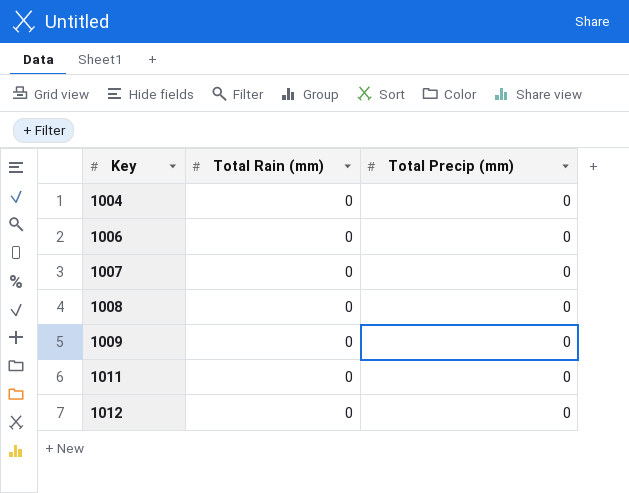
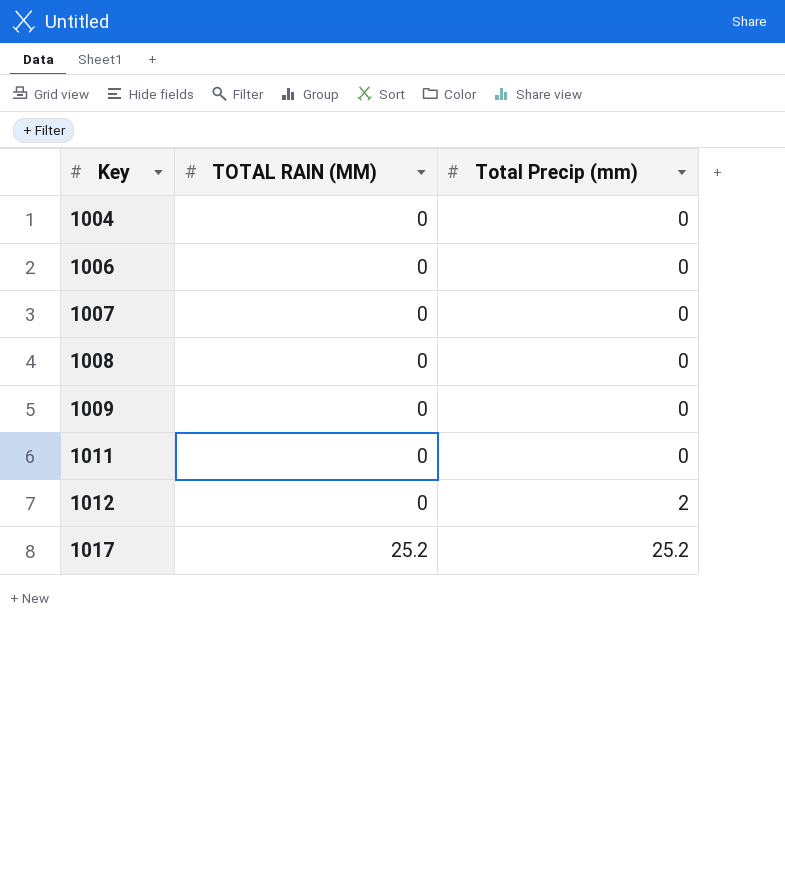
column name: Total Rain (mm) -> TOTAL RAIN (MM)
1012 | Total Precip (mm): 0 -> 2
row 1017: none -> 25.2 | 25.2

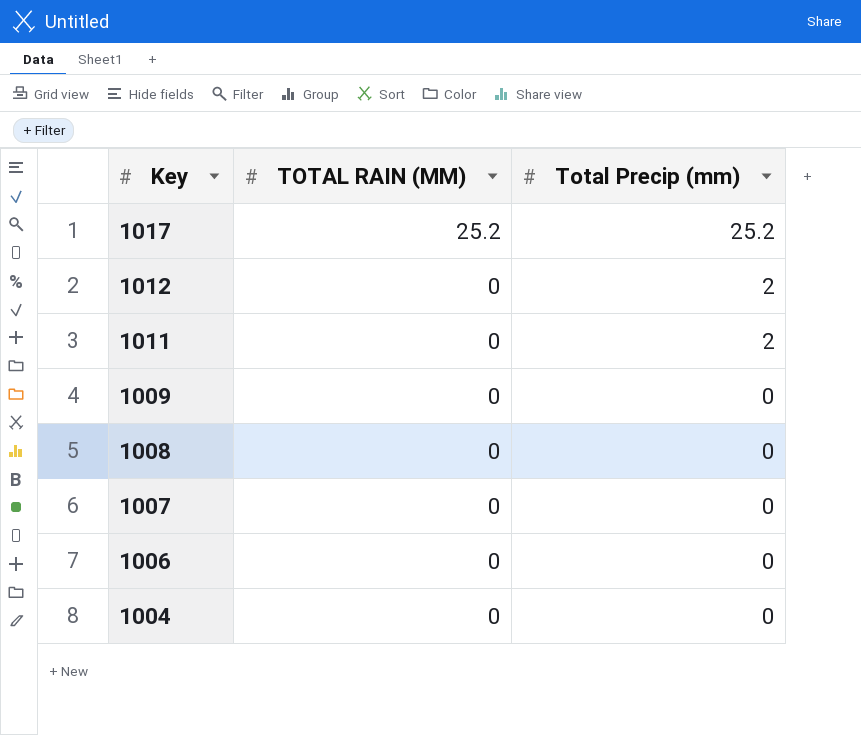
row order: Key ascending -> Key descending
1011 | Total Precip (mm): 0 -> 2

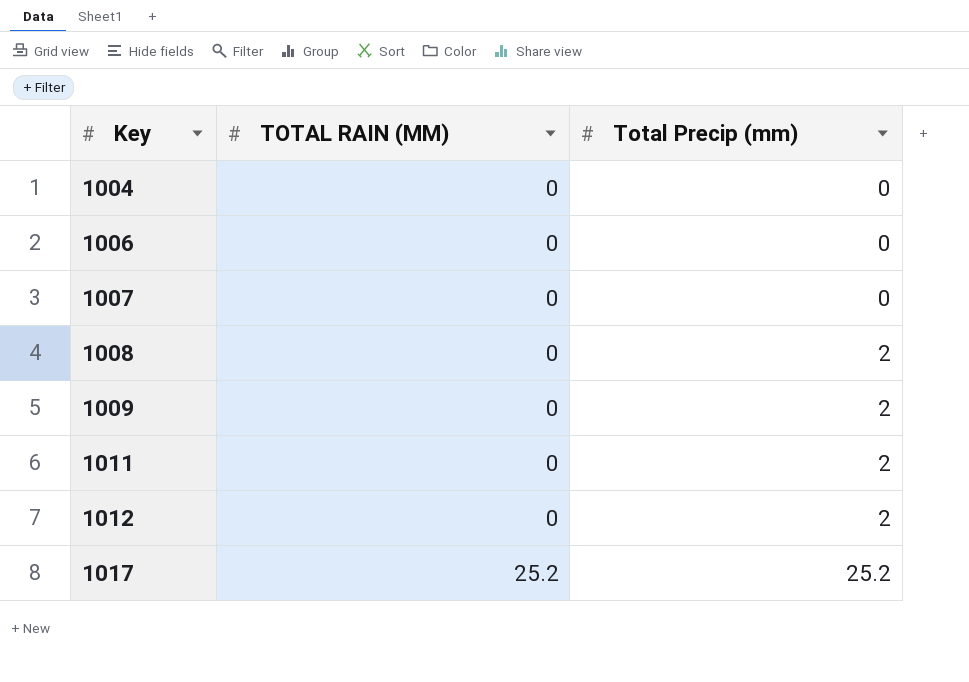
row order: Key descending -> Key ascending
1008 | Total Precip (mm): 0 -> 2
1009 | Total Precip (mm): 0 -> 2

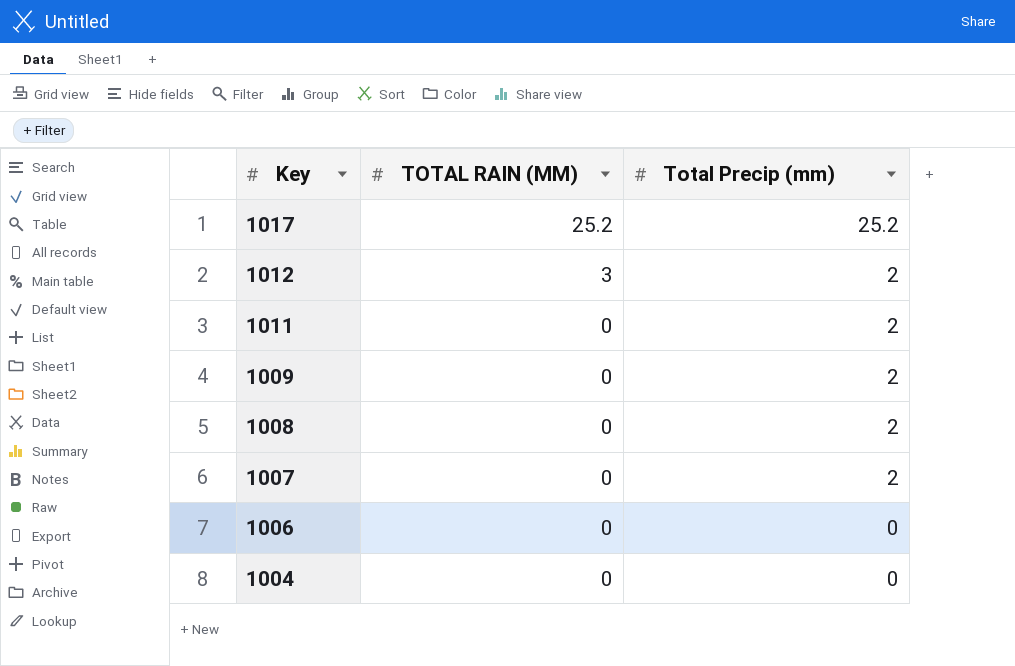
row order: Key ascending -> Key descending
1012 | TOTAL RAIN (MM): 0 -> 3
1007 | Total Precip (mm): 0 -> 2

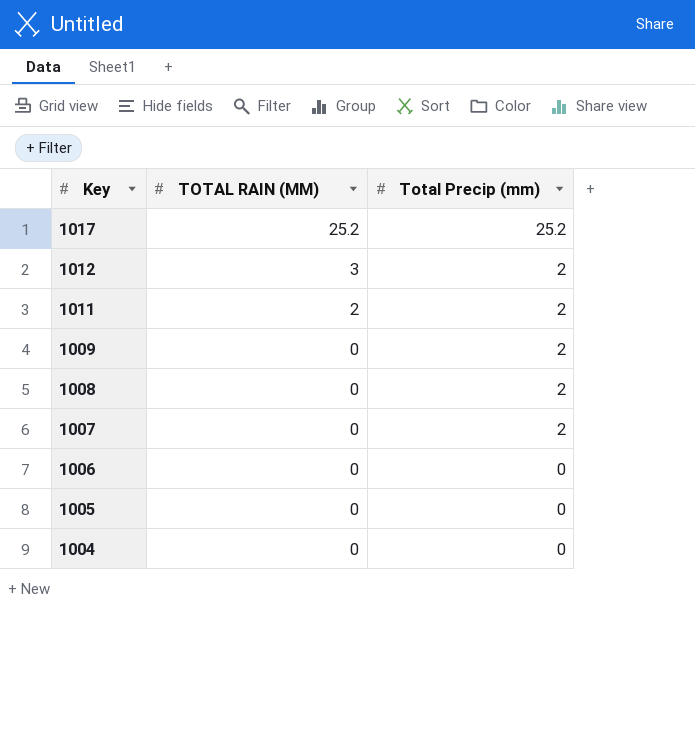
1011 | TOTAL RAIN (MM): 0 -> 2
row 1005: none -> 0 | 0

